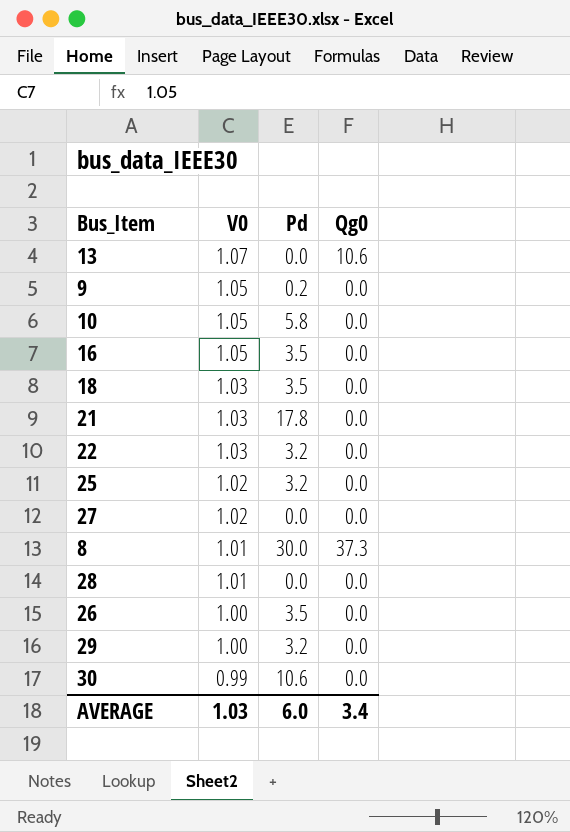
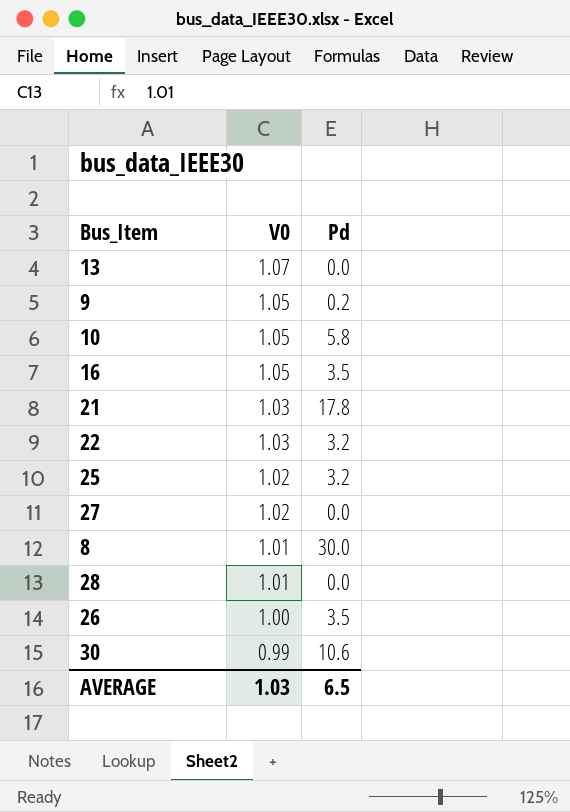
column Qg0 | position: 4 -> none
row 18: 1.03 | 3.5 | 0.0 -> none
row 29: 1.00 | 3.2 | 0.0 -> none
AVERAGE | Pd: 6.0 -> 6.5

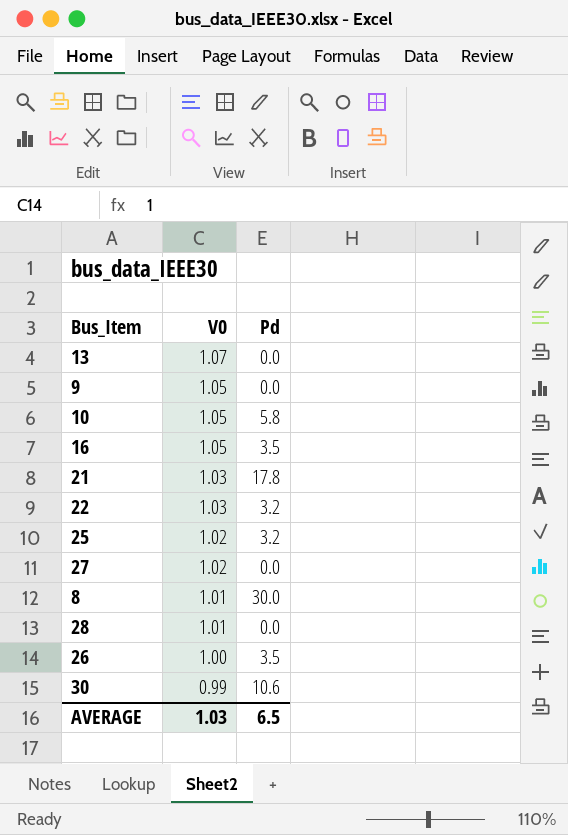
9 | Pd: 0.2 -> 0.0

